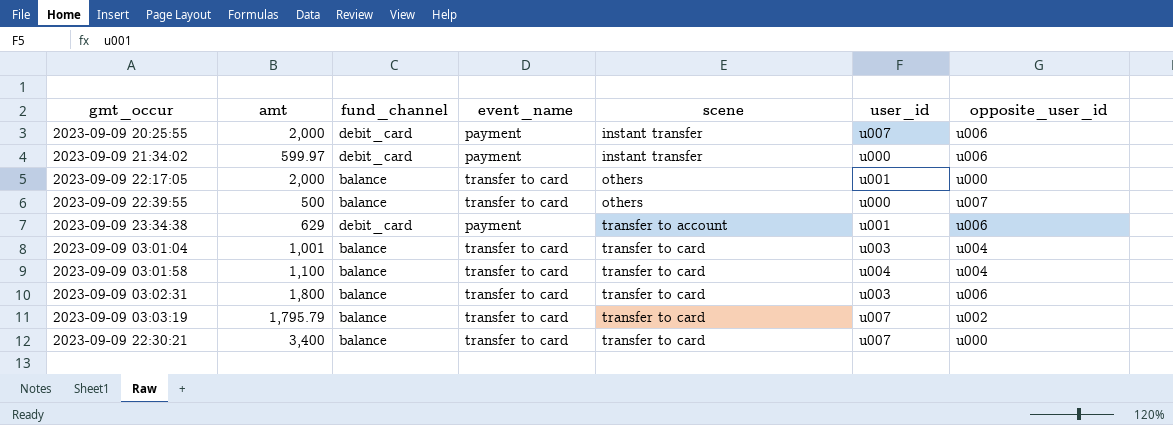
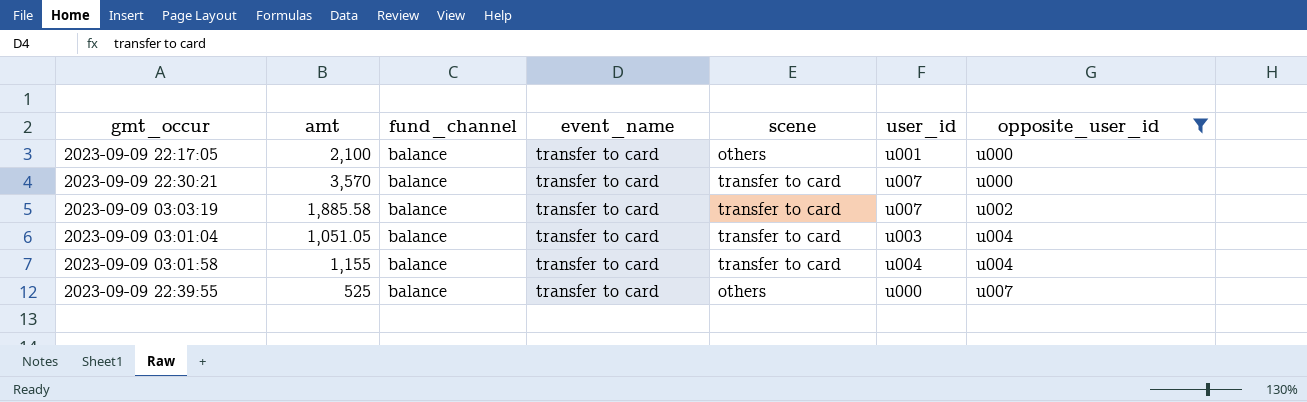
filter: none -> opposite_user_id != u006
row order: scene ascending -> opposite_user_id ascending
2023-09-09 22:17:05 | amt: 2,000 -> 2,100
2023-09-09 22:30:21 | amt: 3,400 -> 3,570
2023-09-09 03:03:19 | amt: 1,795.79 -> 1,885.58
2023-09-09 03:01:04 | amt: 1,001 -> 1,051.05
2023-09-09 03:01:58 | amt: 1,100 -> 1,155
2023-09-09 22:39:55 | amt: 500 -> 525

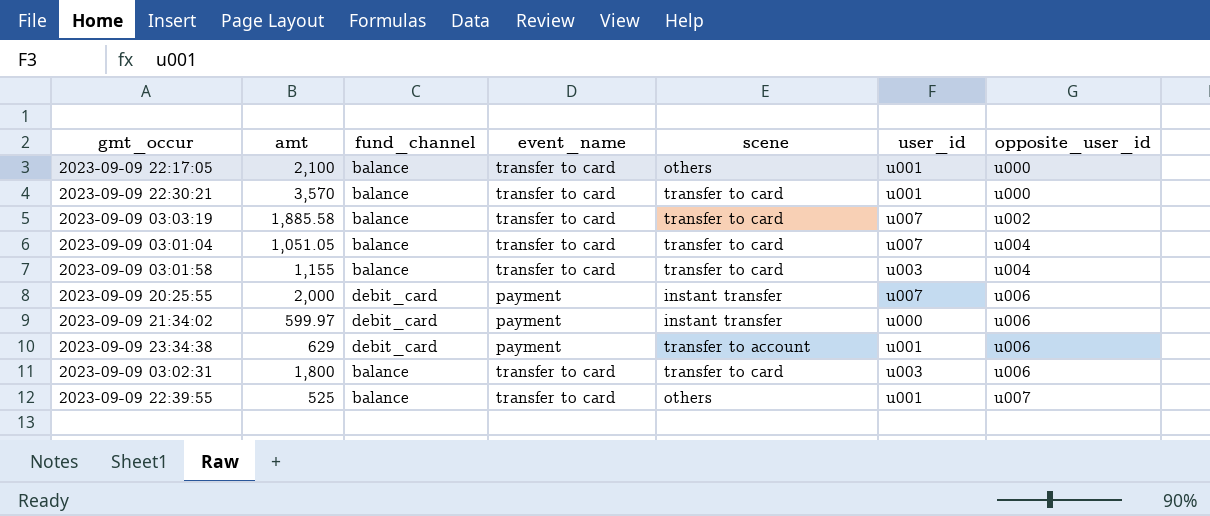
filter: opposite_user_id != u006 -> none
2023-09-09 22:30:21 | user_id: u007 -> u001
2023-09-09 03:01:04 | user_id: u003 -> u007
2023-09-09 03:01:58 | user_id: u004 -> u003
2023-09-09 22:39:55 | user_id: u000 -> u001

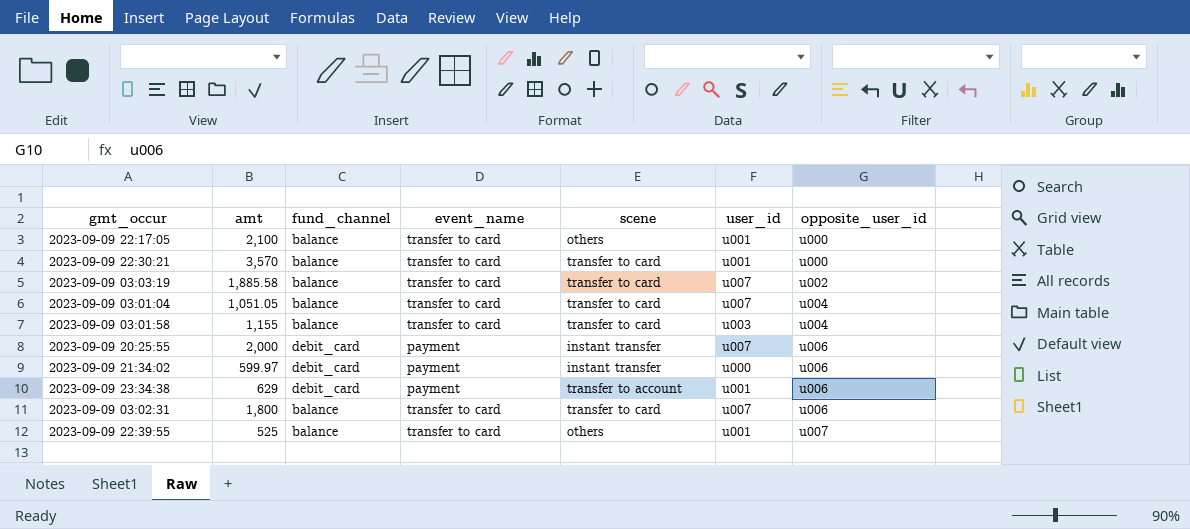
2023-09-09 03:02:31 | user_id: u003 -> u007

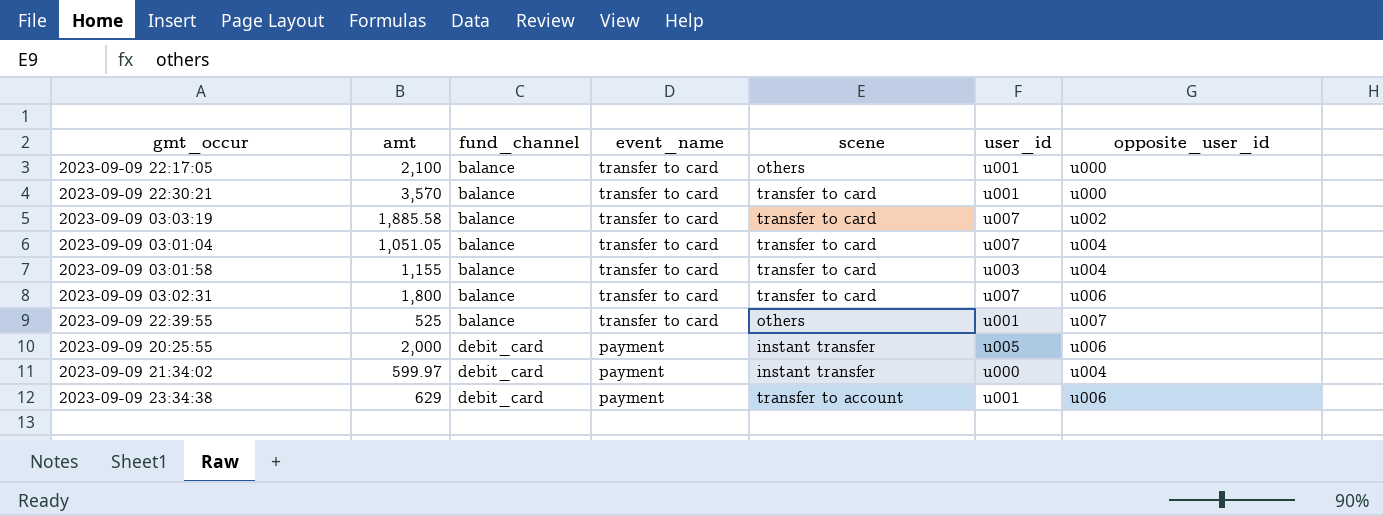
row order: opposite_user_id ascending -> fund_channel ascending
2023-09-09 20:25:55 | user_id: u007 -> u005
2023-09-09 21:34:02 | opposite_user_id: u006 -> u004

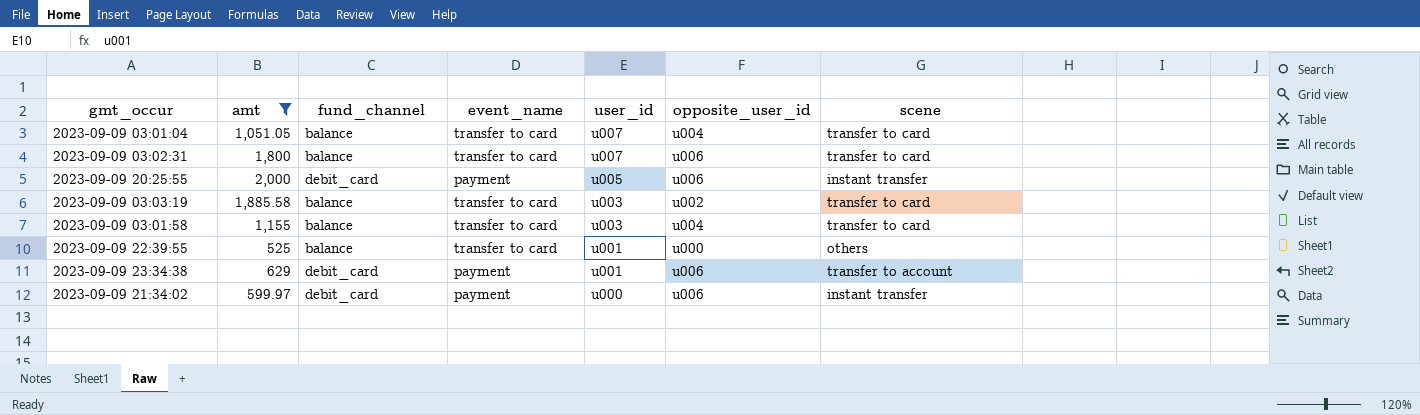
filter: none -> amt <= 2,000
row order: fund_channel ascending -> user_id descending
column scene | position: 5 -> 7
2023-09-09 03:03:19 | user_id: u007 -> u003
2023-09-09 22:39:55 | opposite_user_id: u007 -> u000
2023-09-09 21:34:02 | opposite_user_id: u004 -> u006

